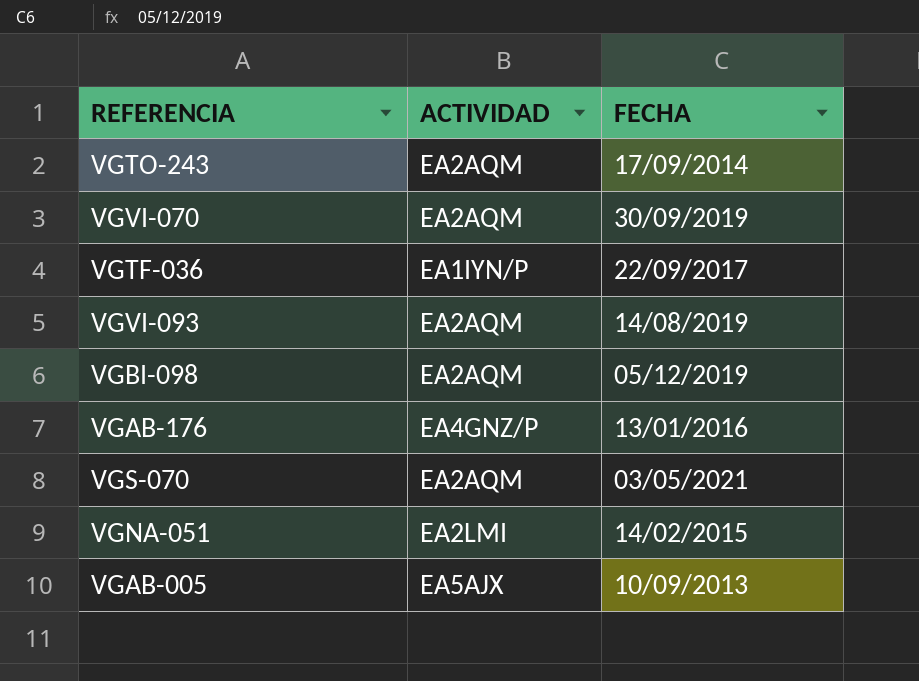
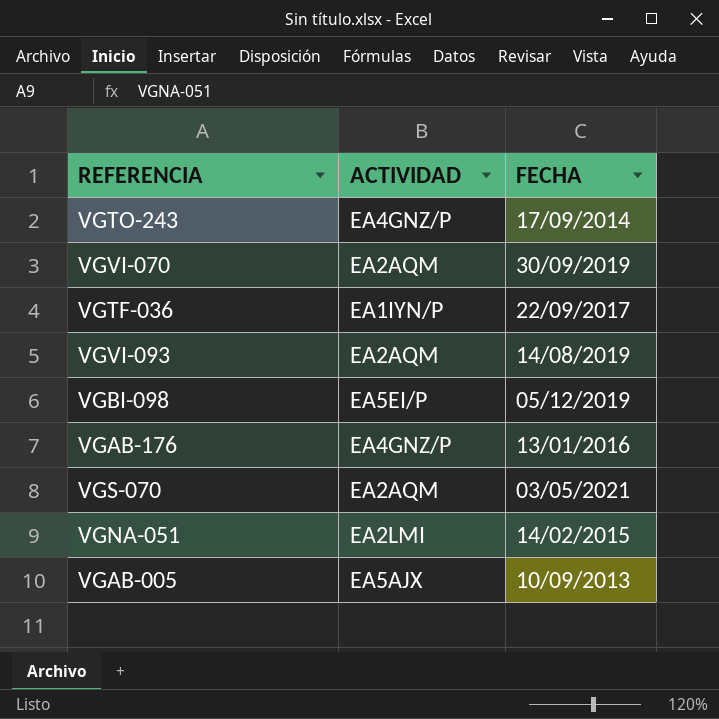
VGTO-243 | ACTIVIDAD: EA2AQM -> EA4GNZ/P
VGBI-098 | ACTIVIDAD: EA2AQM -> EA5EI/P

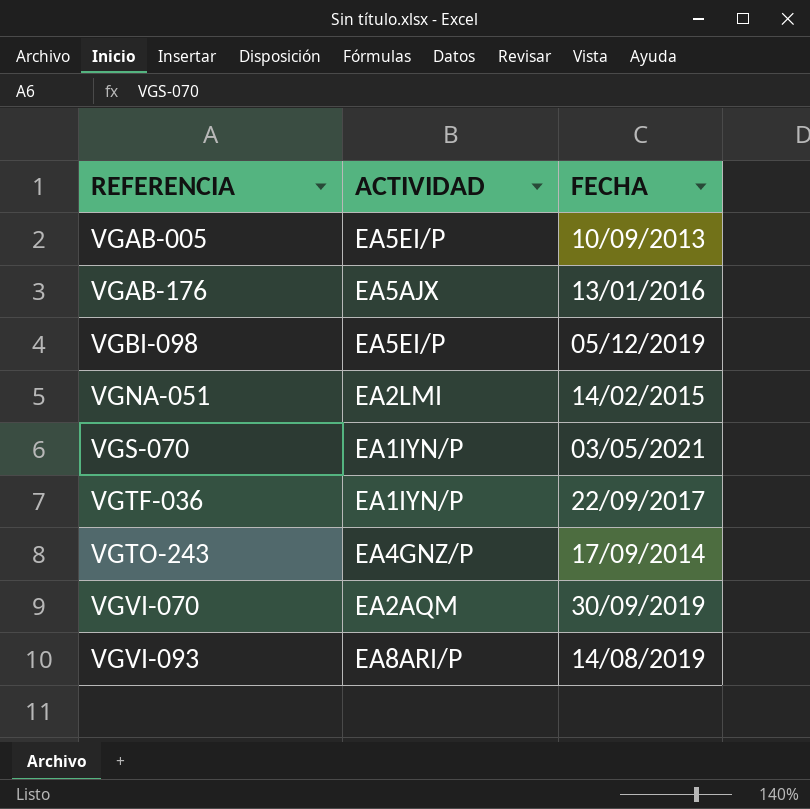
row order: none -> REFERENCIA ascending
VGAB-005 | ACTIVIDAD: EA5AJX -> EA5EI/P
VGAB-176 | ACTIVIDAD: EA4GNZ/P -> EA5AJX
VGS-070 | ACTIVIDAD: EA2AQM -> EA1IYN/P
VGVI-093 | ACTIVIDAD: EA2AQM -> EA8ARI/P

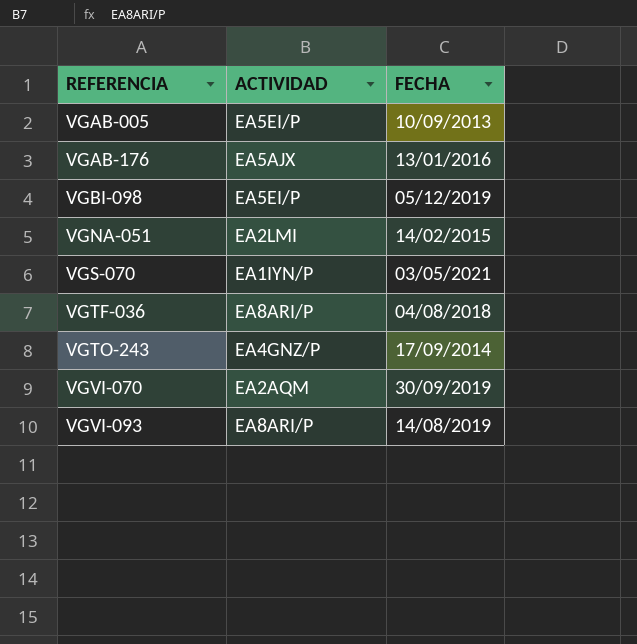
VGTF-036 | ACTIVIDAD: EA1IYN/P -> EA8ARI/P
VGTF-036 | FECHA: 22/09/2017 -> 04/08/2018

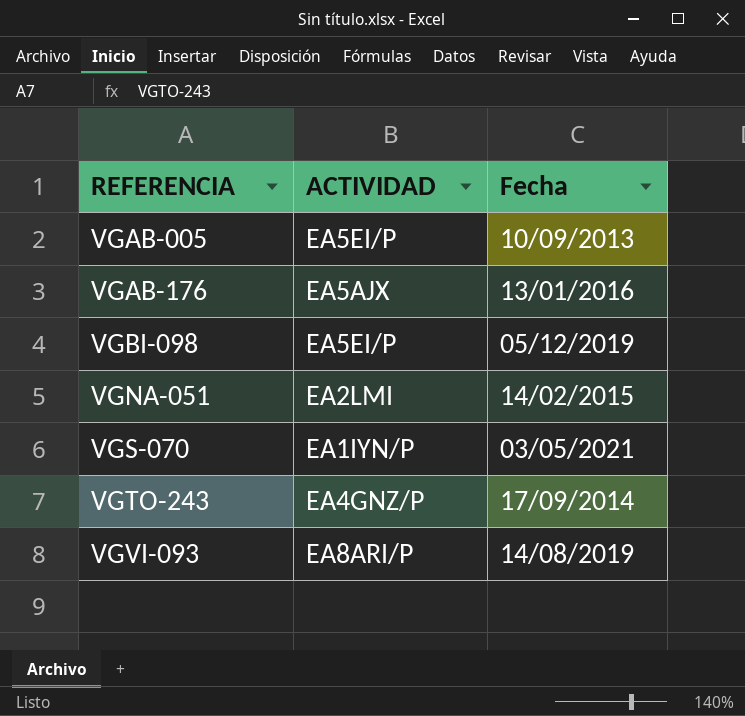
column name: FECHA -> Fecha
row VGTF-036: EA8ARI/P | 04/08/2018 -> none
row VGVI-070: EA2AQM | 30/09/2019 -> none

